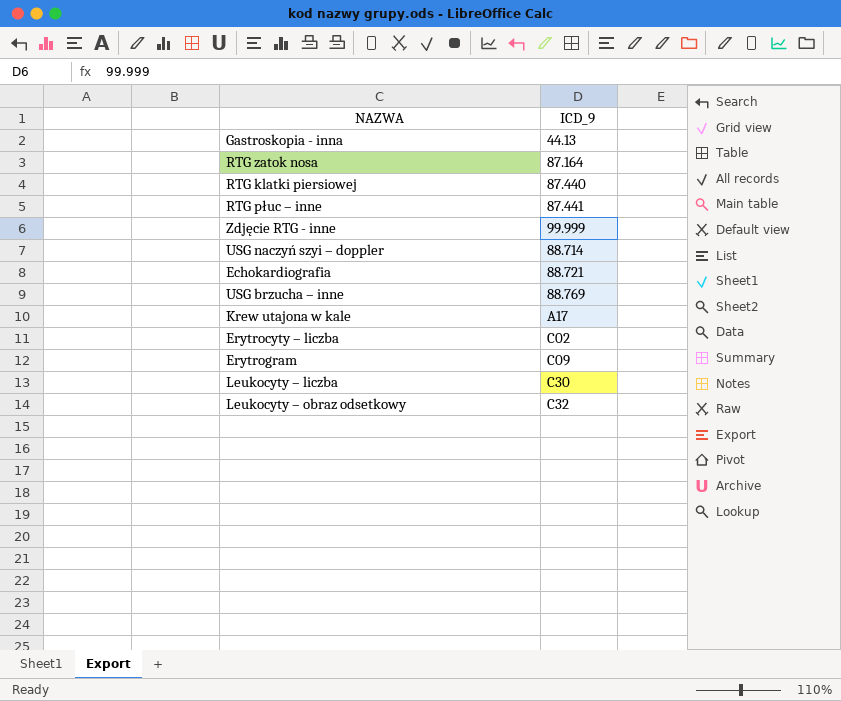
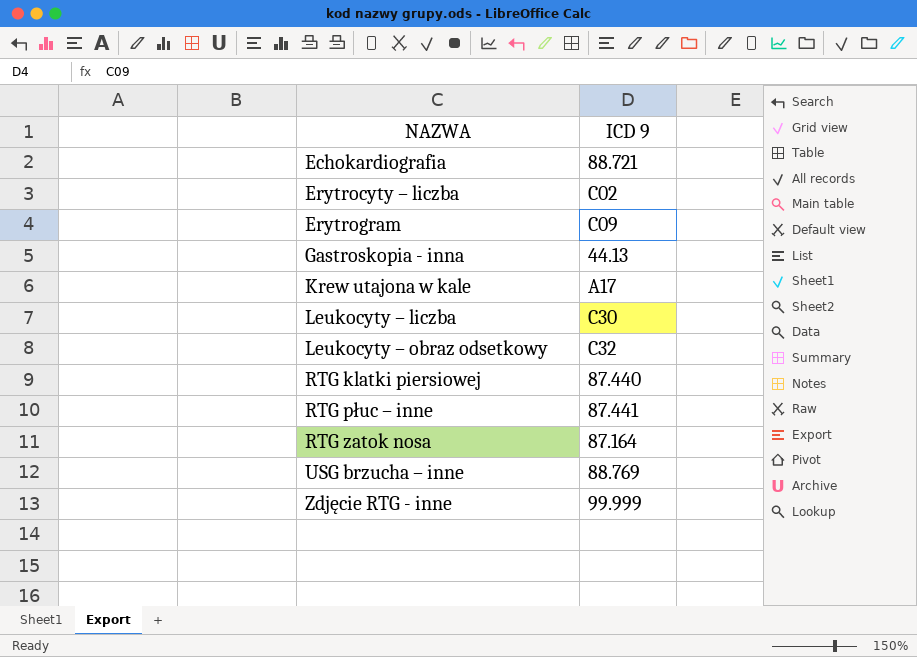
row order: none -> NAZWA ascending
column name: ICD_9 -> ICD 9
row USG naczyń szyi – doppler: 88.714 -> none

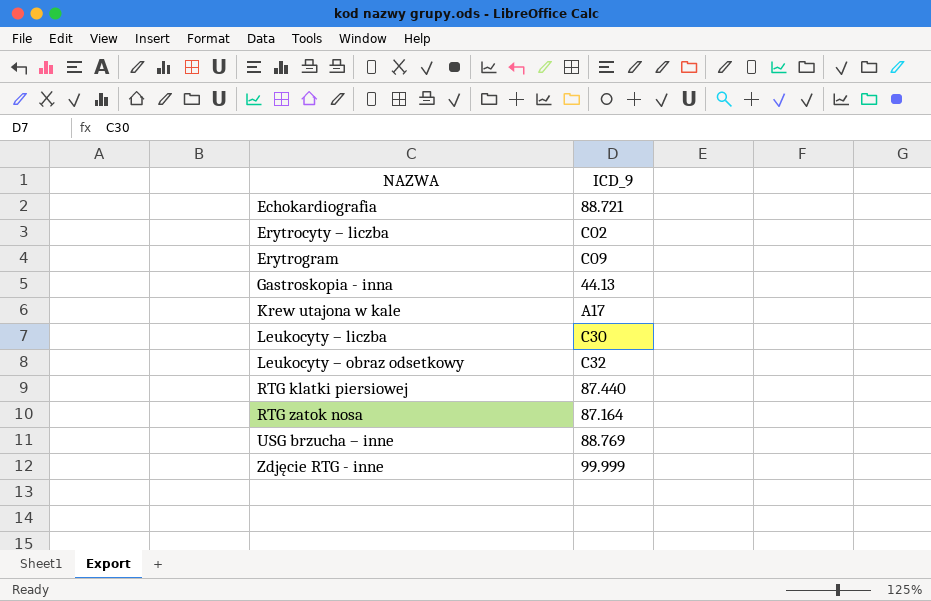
column name: ICD 9 -> ICD_9
row RTG płuc – inne: 87.441 -> none

